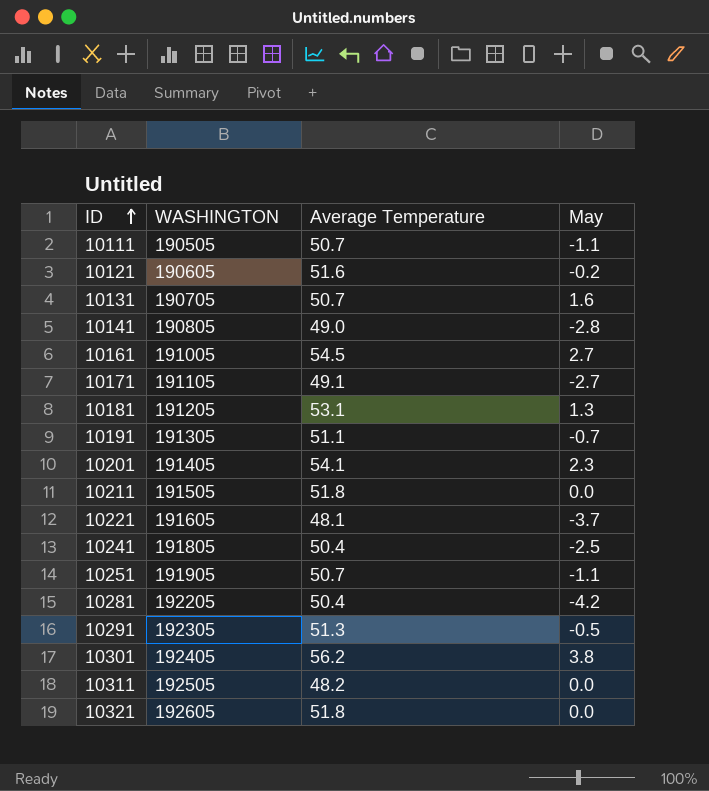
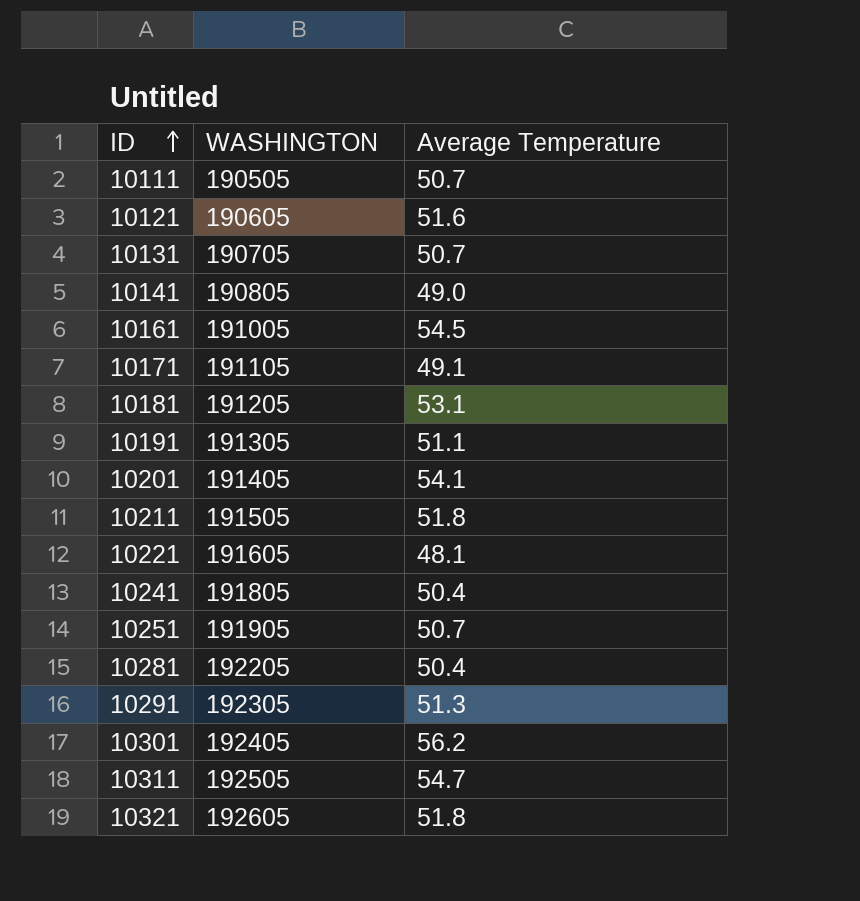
column May | position: 4 -> none
10311 | Average Temperature: 48.2 -> 54.7

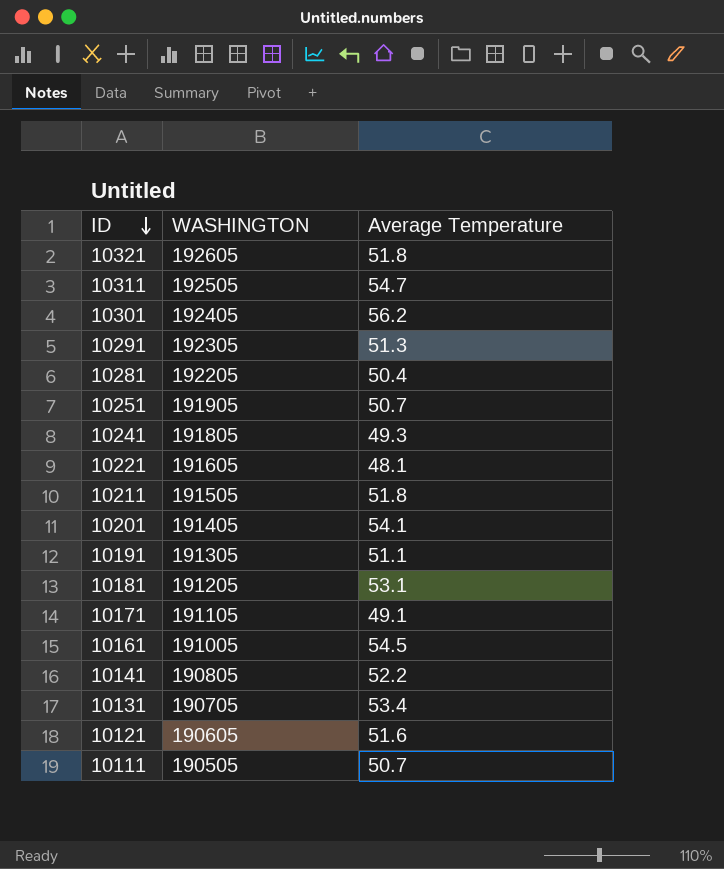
row order: ID ascending -> ID descending
10241 | Average Temperature: 50.4 -> 49.3
10141 | Average Temperature: 49.0 -> 52.2
10131 | Average Temperature: 50.7 -> 53.4

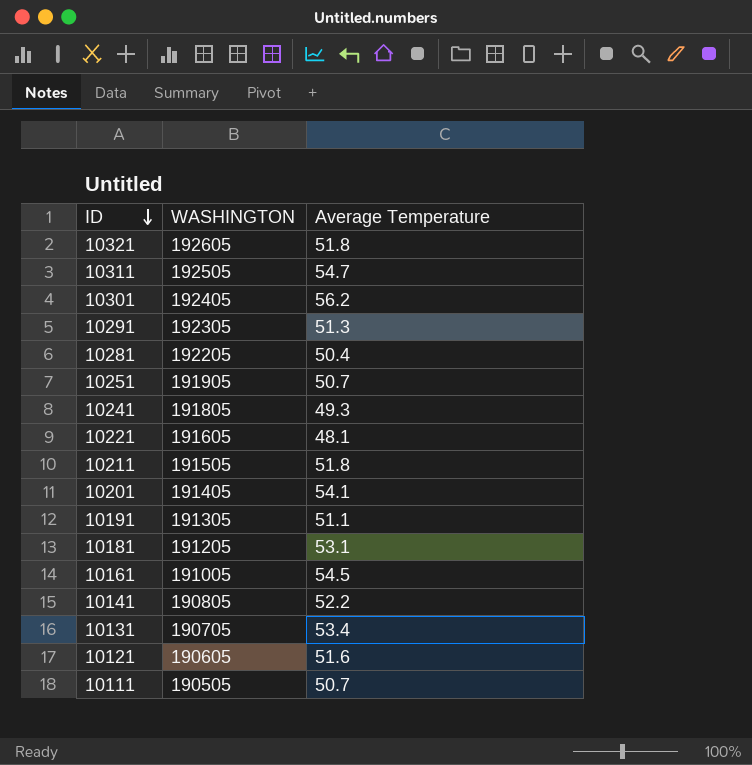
row 10171: 191105 | 49.1 -> none

